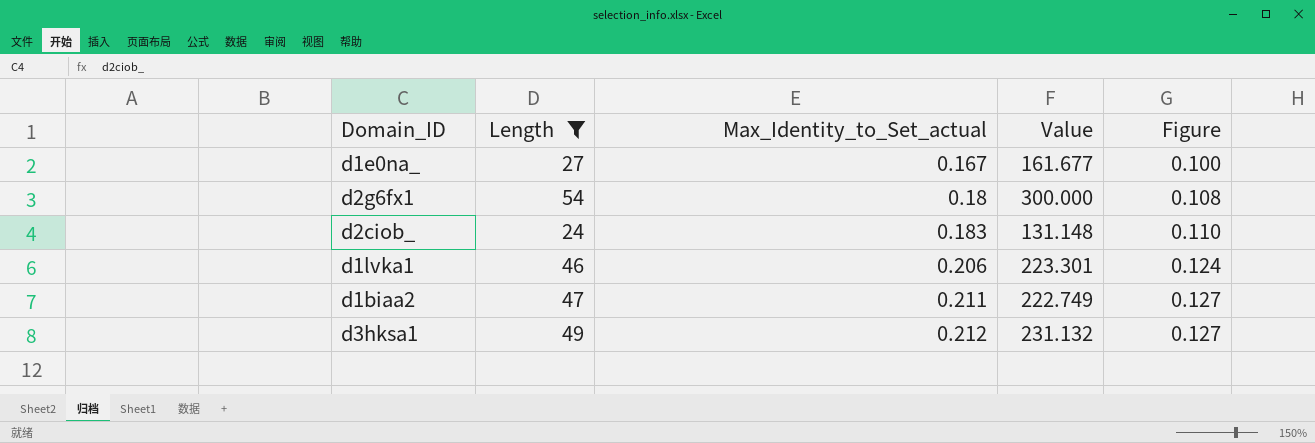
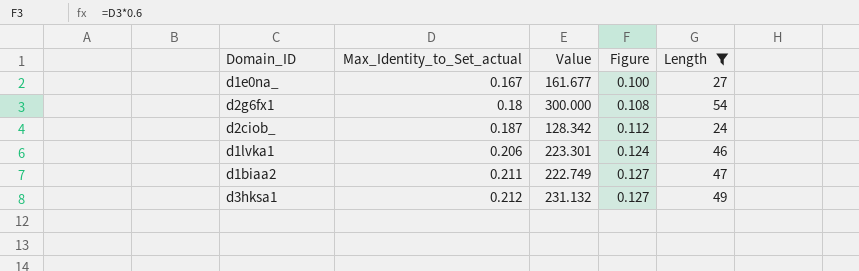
column Length | position: 2 -> 5
d2ciob_ | Max_Identity_to_Set_actual: 0.183 -> 0.187
d2ciob_ | Value: 131.148 -> 128.342
d2ciob_ | Figure: 0.110 -> 0.112

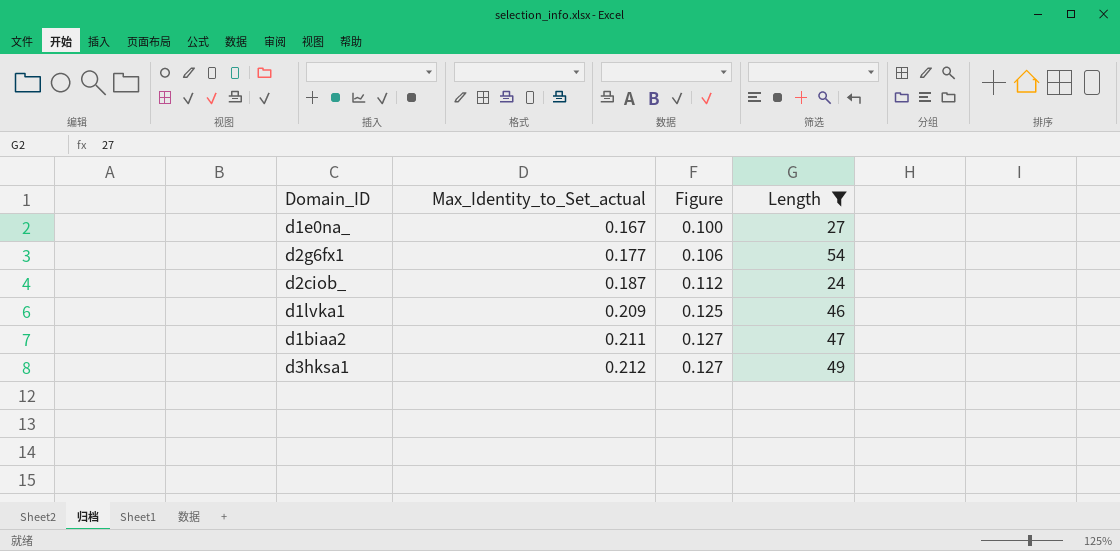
column Value | formula: [Length] / [Max_Identity_to_Set_actual] -> none
d2g6fx1 | Max_Identity_to_Set_actual: 0.18 -> 0.177
d2g6fx1 | Figure: 0.108 -> 0.106
d1lvka1 | Max_Identity_to_Set_actual: 0.206 -> 0.209
d1lvka1 | Figure: 0.124 -> 0.125

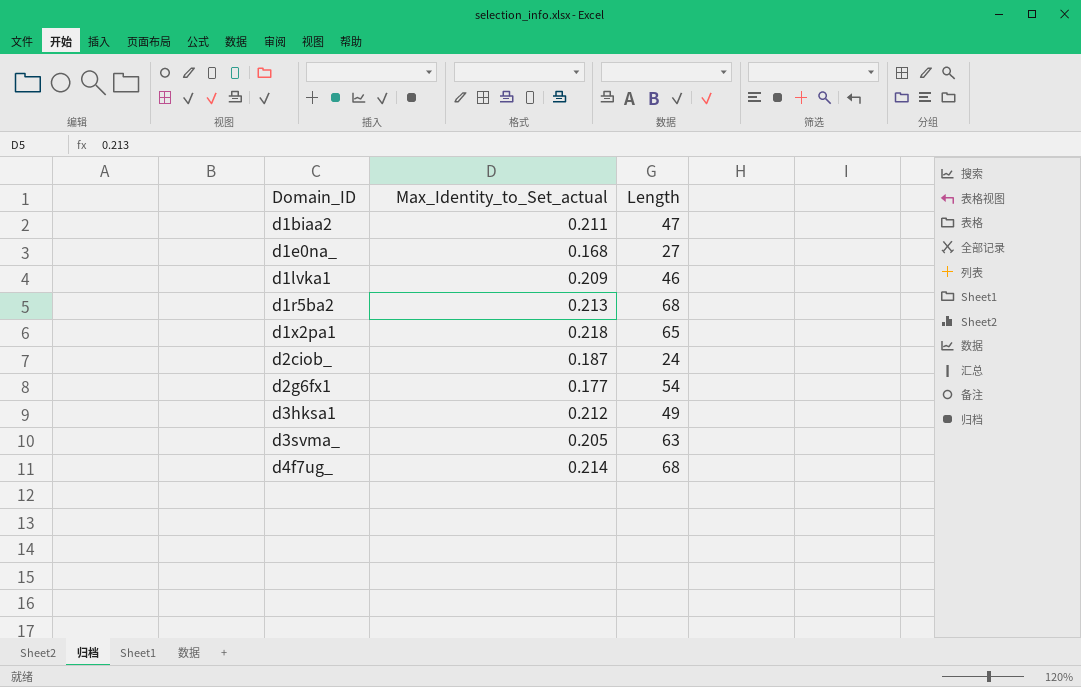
filter: Length <= 54 -> none
row order: Max_Identity_to_Set_actual ascending -> Domain_ID ascending
column Figure | formula: [Max_Identity_to_Set_actual] * 0.6 -> none
d1e0na_ | Max_Identity_to_Set_actual: 0.167 -> 0.168

